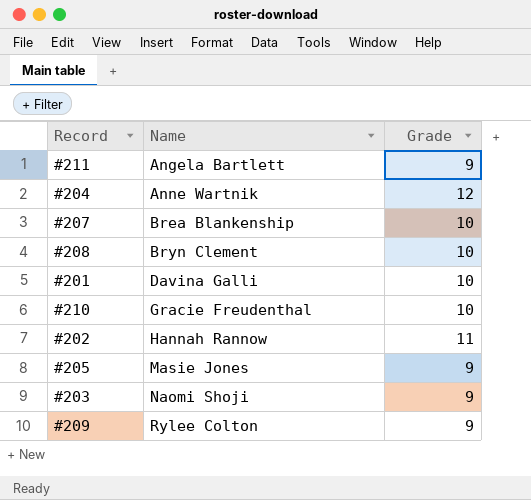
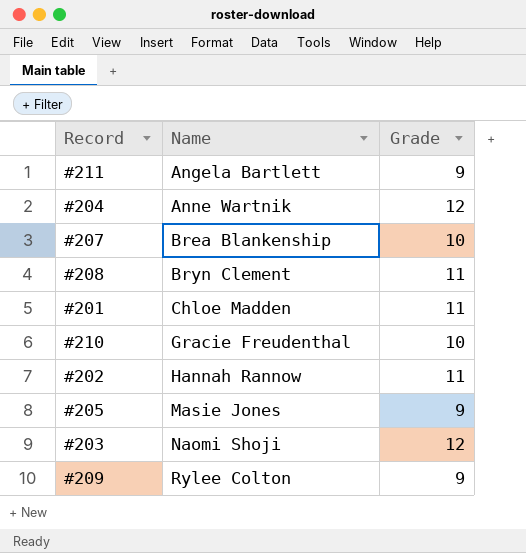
#208 | Grade: 10 -> 11
#201 | Name: Davina Galli -> Chloe Madden
#201 | Grade: 10 -> 11
#203 | Grade: 9 -> 12

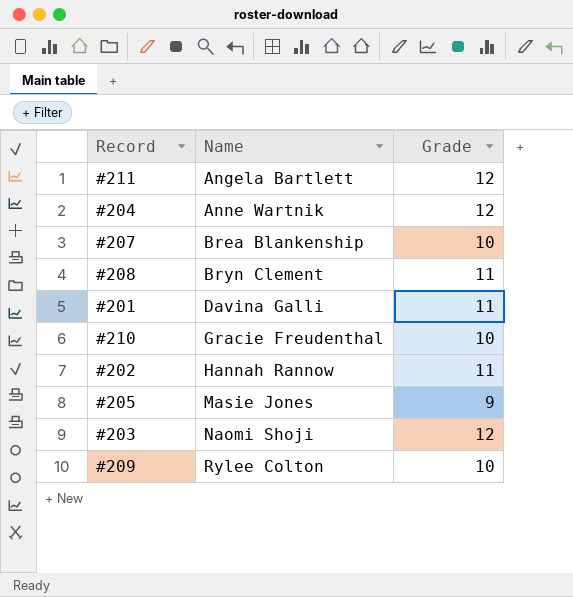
#211 | Grade: 9 -> 12
#201 | Name: Chloe Madden -> Davina Galli
#209 | Grade: 9 -> 10

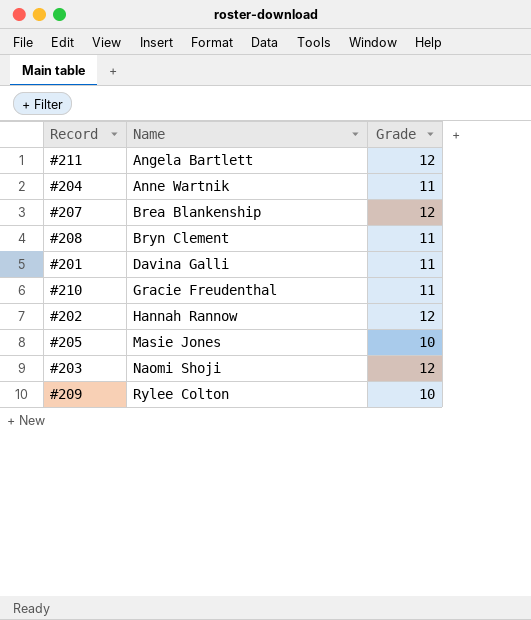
#204 | Grade: 12 -> 11
#207 | Grade: 10 -> 12
#210 | Grade: 10 -> 11
#202 | Grade: 11 -> 12
#205 | Grade: 9 -> 10

